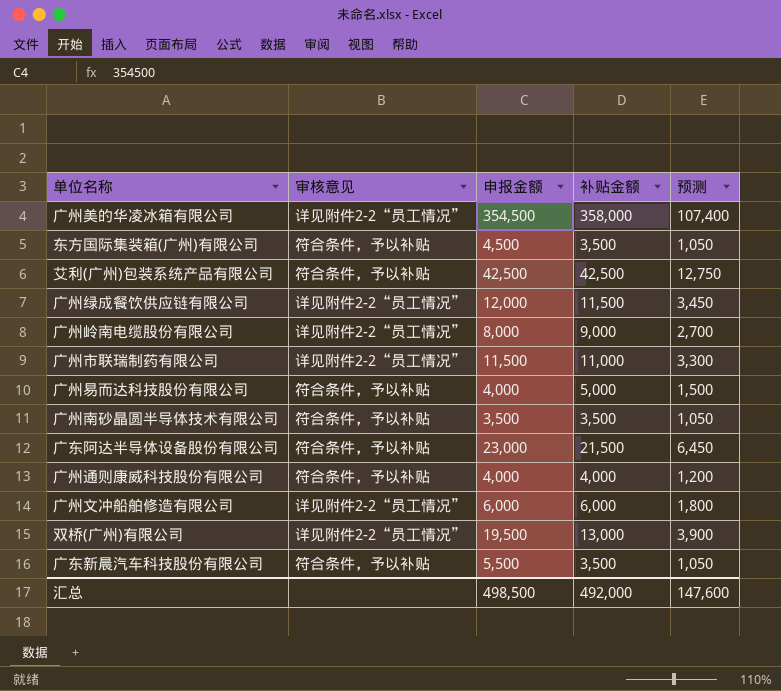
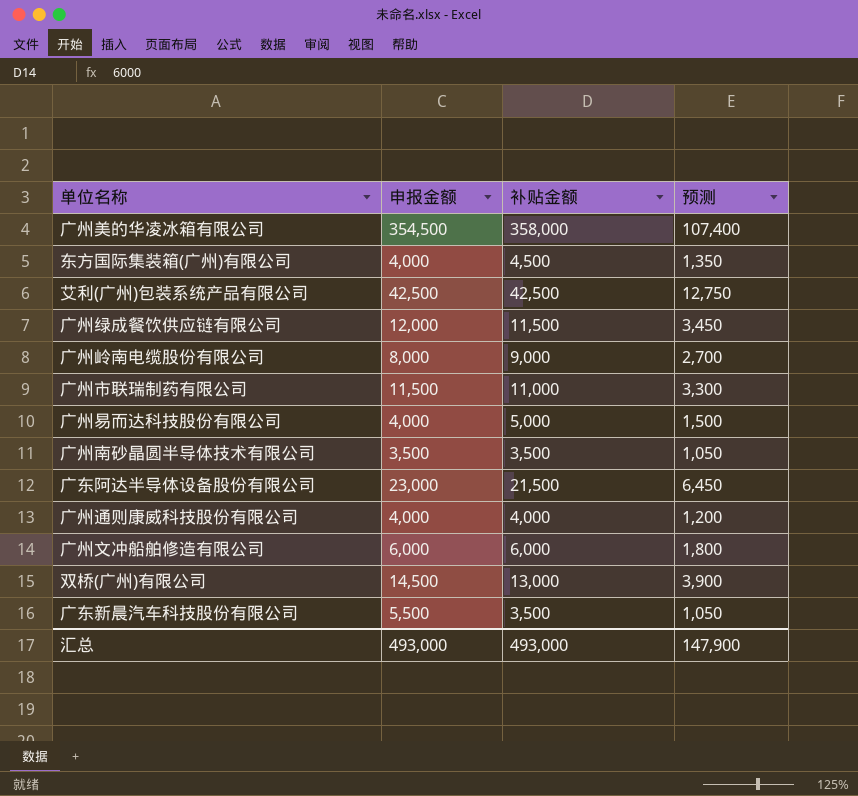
column 审核意见 | position: 2 -> none
东方国际集装箱(广州)有限公司 | 申报金额: 4,500 -> 4,000
东方国际集装箱(广州)有限公司 | 补贴金额: 3,500 -> 4,500
东方国际集装箱(广州)有限公司 | 预测: 1,050 -> 1,350
双桥(广州)有限公司 | 申报金额: 19,500 -> 14,500
汇总 | 申报金额: 498,500 -> 493,000
汇总 | 补贴金额: 492,000 -> 493,000
汇总 | 预测: 147,600 -> 147,900

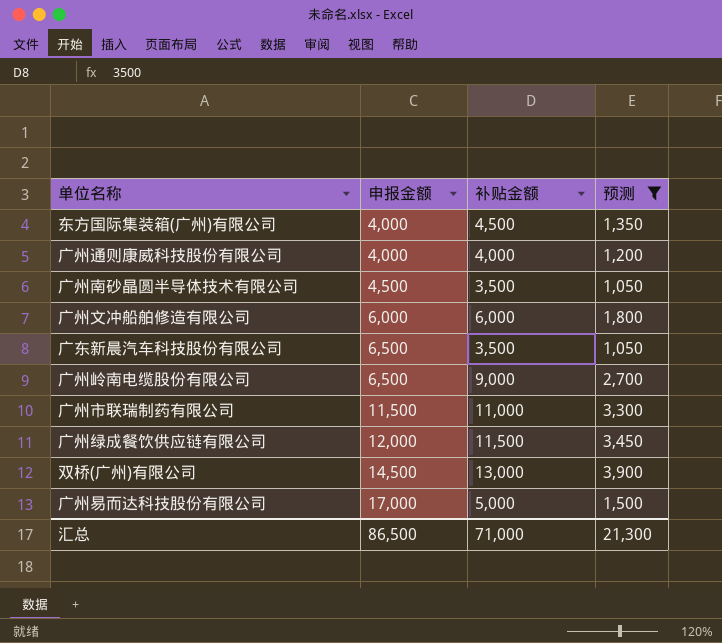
filter: none -> 预测 <= 3,900
row order: none -> 申报金额 ascending
广州南砂晶圆半导体技术有限公司 | 申报金额: 3,500 -> 4,500
广东新晨汽车科技股份有限公司 | 申报金额: 5,500 -> 6,500
广州岭南电缆股份有限公司 | 申报金额: 8,000 -> 6,500
广州易而达科技股份有限公司 | 申报金额: 4,000 -> 17,000
汇总 | 申报金额: 493,000 -> 86,500
汇总 | 补贴金额: 493,000 -> 71,000
汇总 | 预测: 147,900 -> 21,300

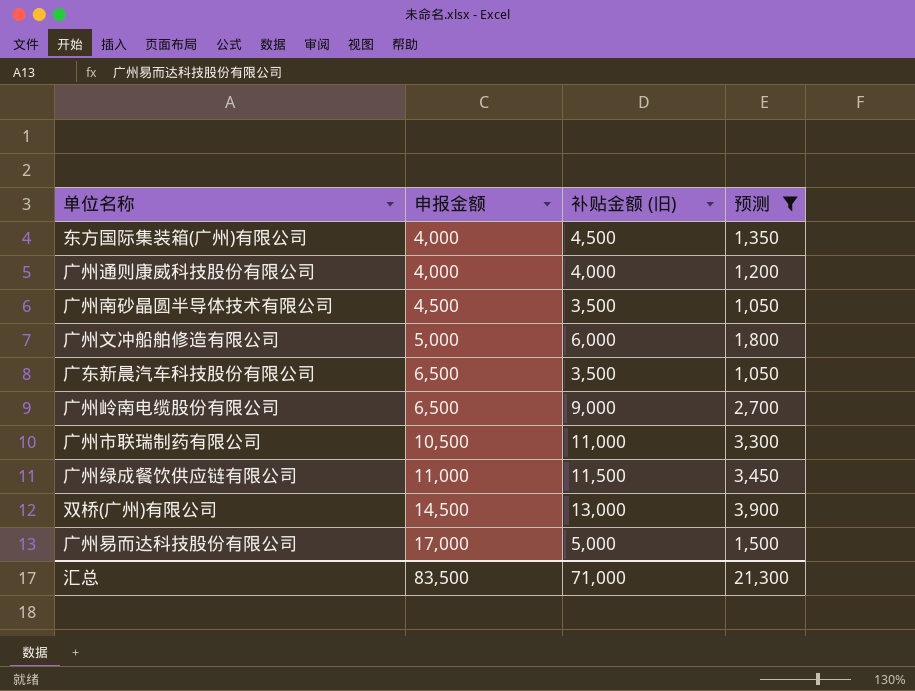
column name: 补贴金额 -> 补贴金额 (旧)
广州文冲船舶修造有限公司 | 申报金额: 6,000 -> 5,000
广州市联瑞制药有限公司 | 申报金额: 11,500 -> 10,500
广州绿成餐饮供应链有限公司 | 申报金额: 12,000 -> 11,000
汇总 | 申报金额: 86,500 -> 83,500

